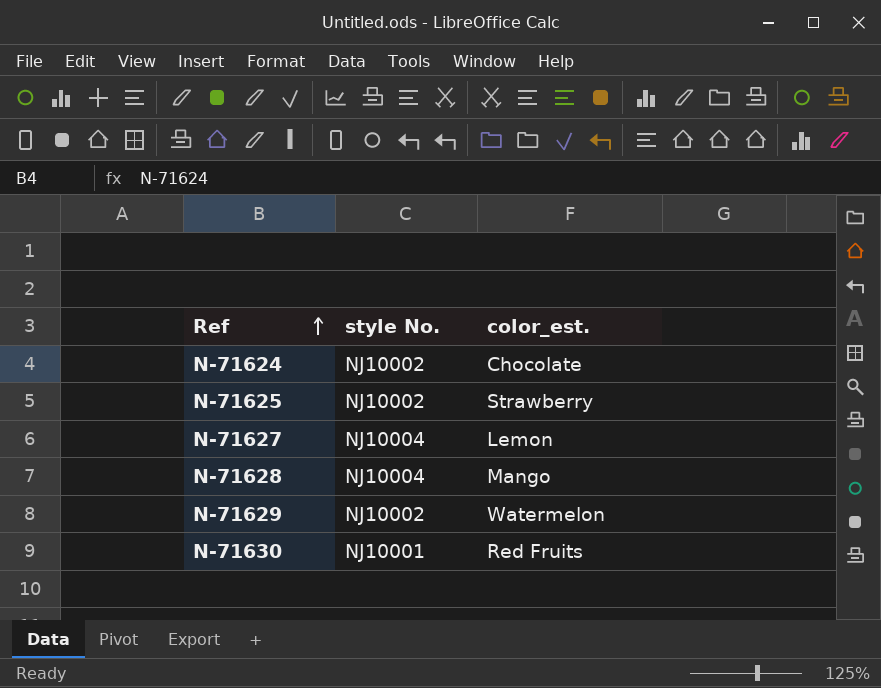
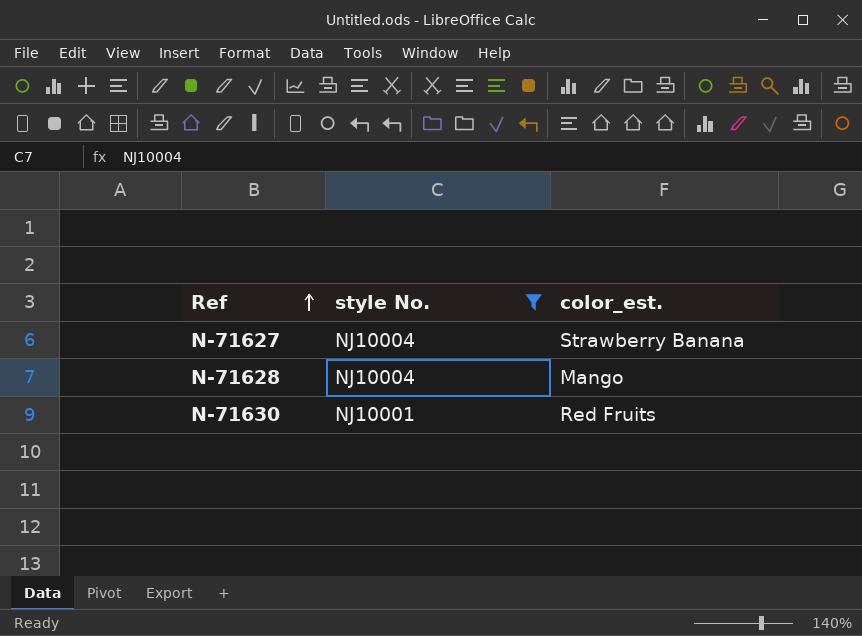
filter: none -> style No. != NJ10002
N-71627 | color_est.: Lemon -> Strawberry Banana

